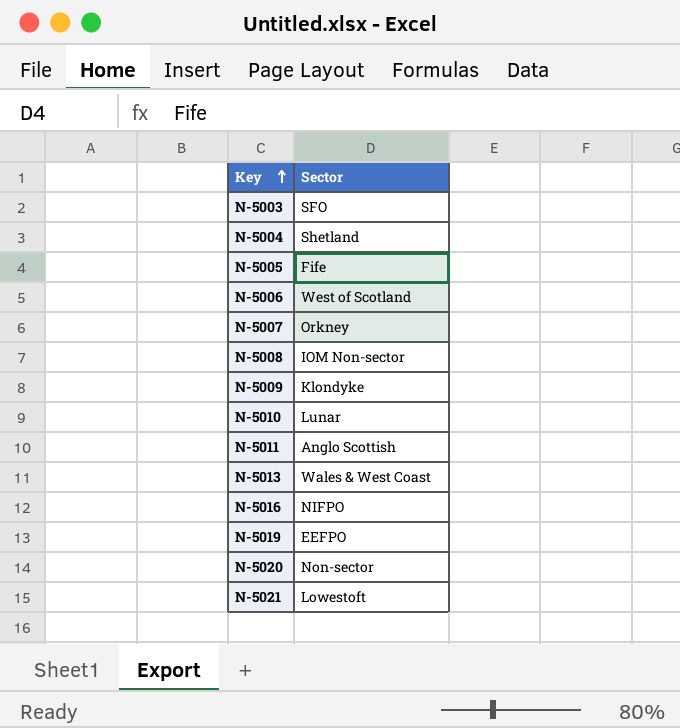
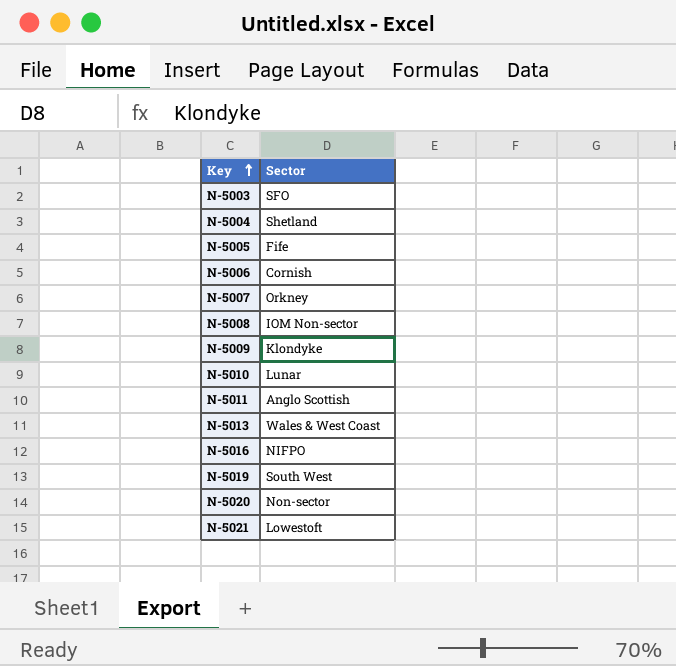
N-5006 | Sector: West of Scotland -> Cornish
N-5019 | Sector: EEFPO -> South West

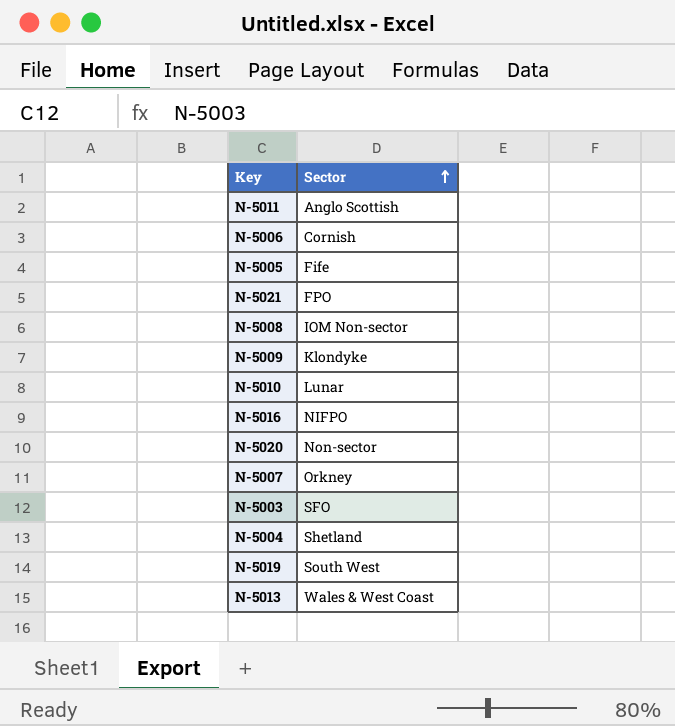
row order: Key ascending -> Sector ascending
N-5021 | Sector: Lowestoft -> FPO

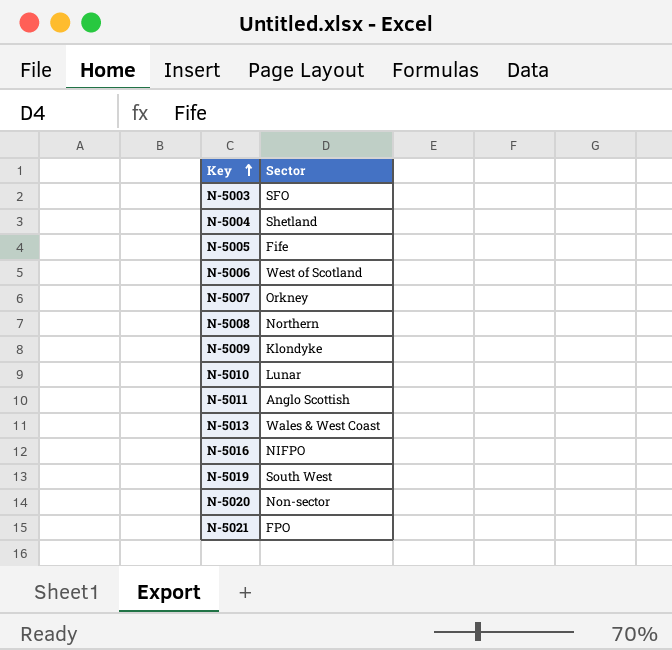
row order: Sector ascending -> Key ascending
N-5006 | Sector: Cornish -> West of Scotland
N-5008 | Sector: IOM Non-sector -> Northern

